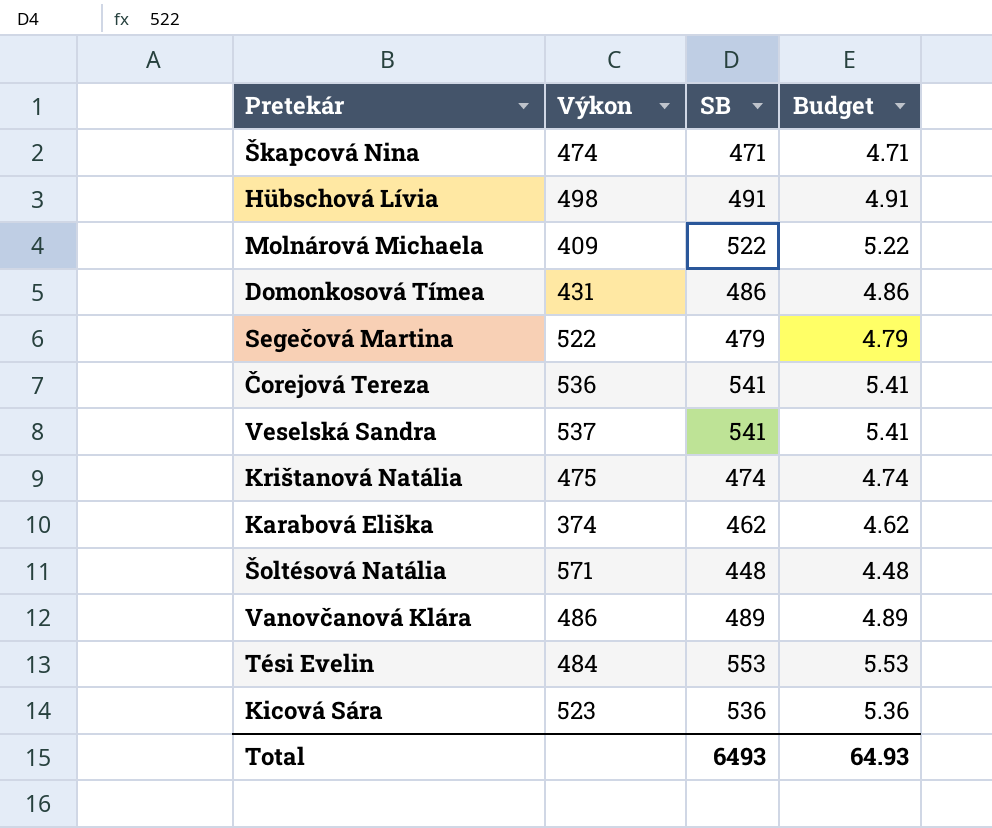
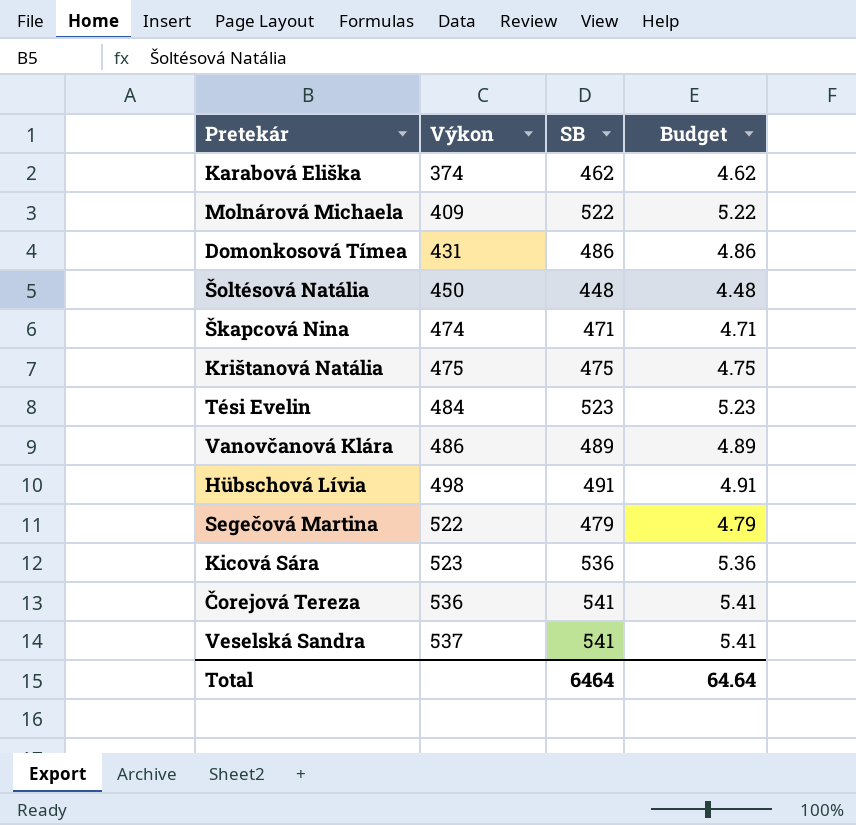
row order: none -> Výkon ascending
Šoltésová Natália | Výkon: 571 -> 450
Krištanová Natália | SB: 474 -> 475
Krištanová Natália | Budget: 4.74 -> 4.75
Tési Evelin | SB: 553 -> 523
Tési Evelin | Budget: 5.53 -> 5.23
Total | SB: 6493 -> 6464
Total | Budget: 64.93 -> 64.64

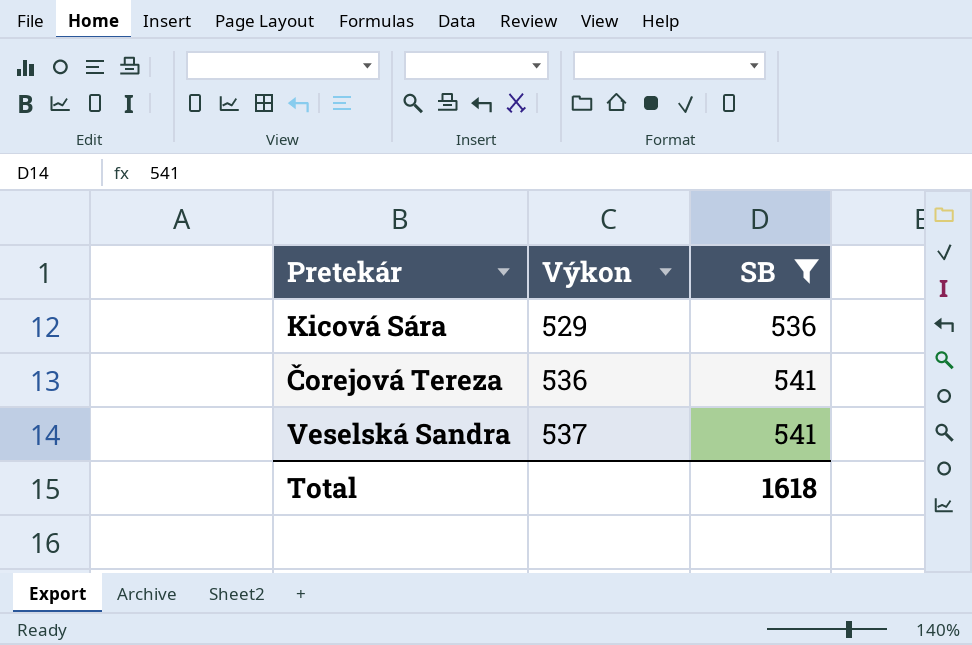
filter: none -> SB >= 536
column Budget | formula: [SB] * 0.01 -> none
Kicová Sára | Výkon: 523 -> 529
Total | SB: 6464 -> 1618

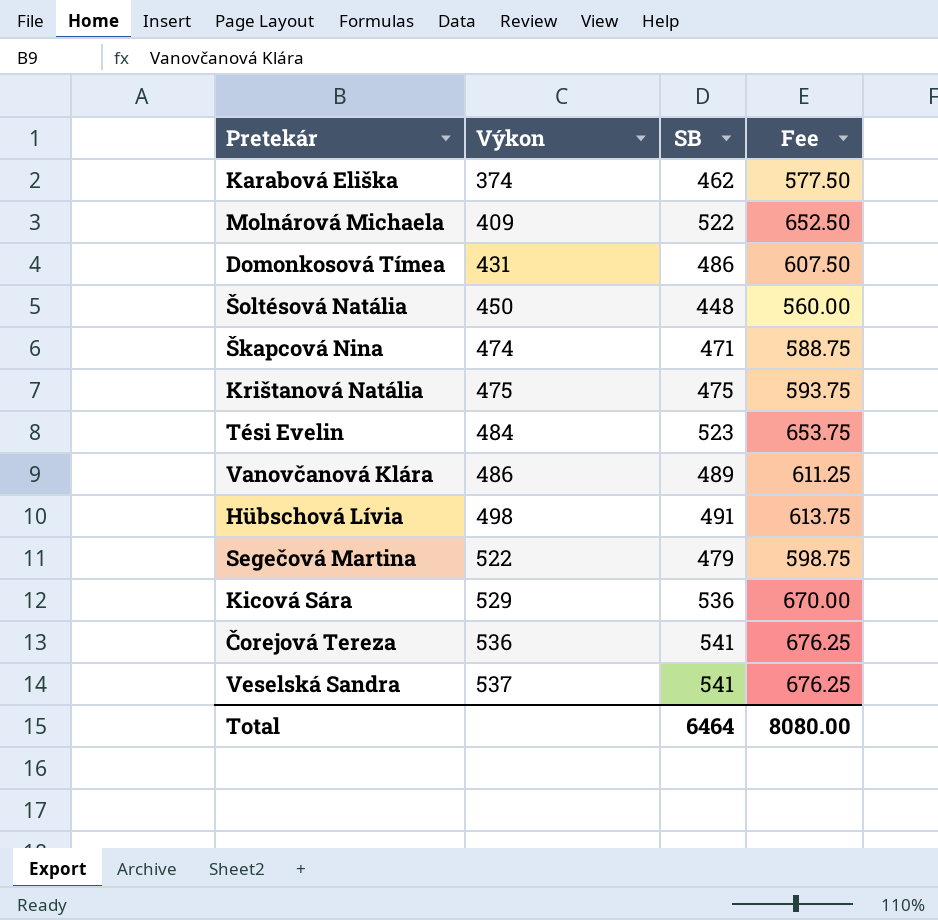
filter: SB >= 536 -> none
column Fee | formula: none -> [SB] * 1.25
Total | SB: 1618 -> 6464

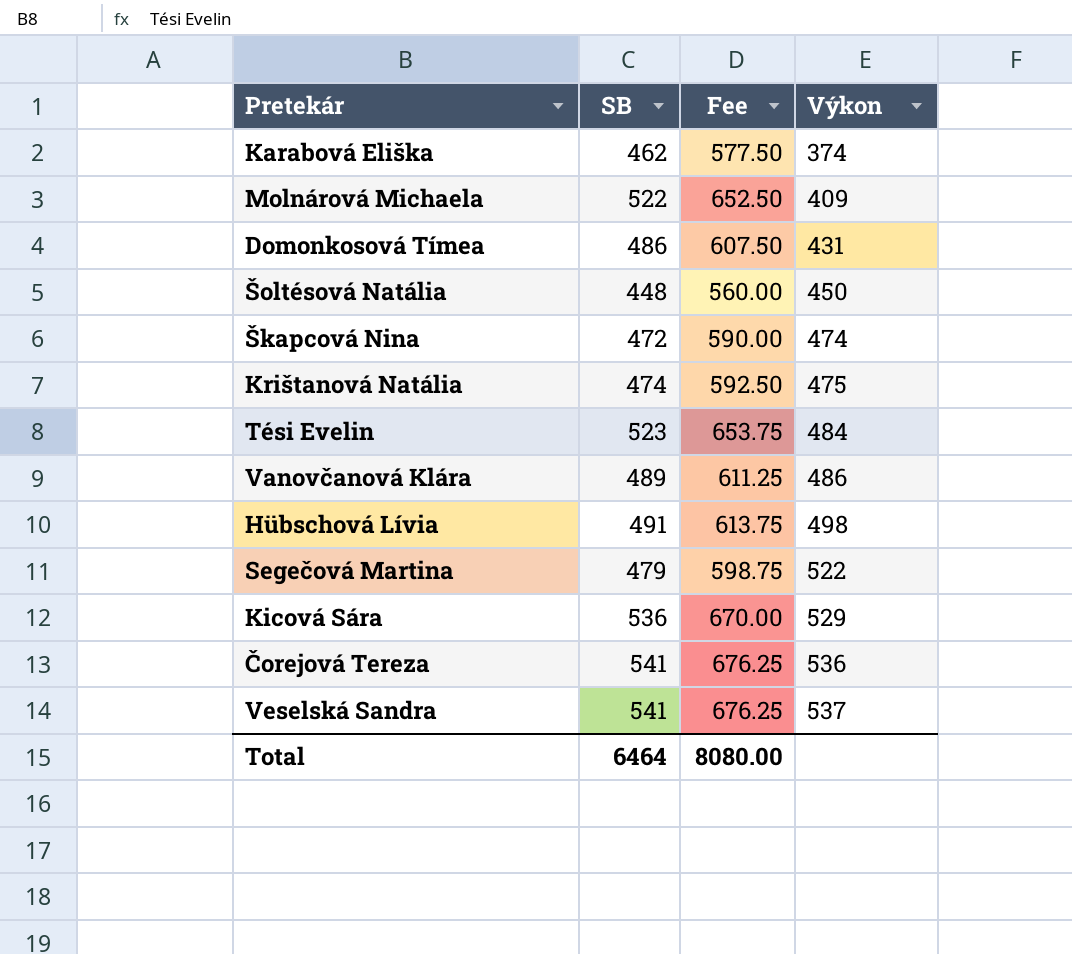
column Výkon | position: 2 -> 4
Škapcová Nina | SB: 471 -> 472
Škapcová Nina | Fee: 588.75 -> 590.00
Krištanová Natália | SB: 475 -> 474
Krištanová Natália | Fee: 593.75 -> 592.50

